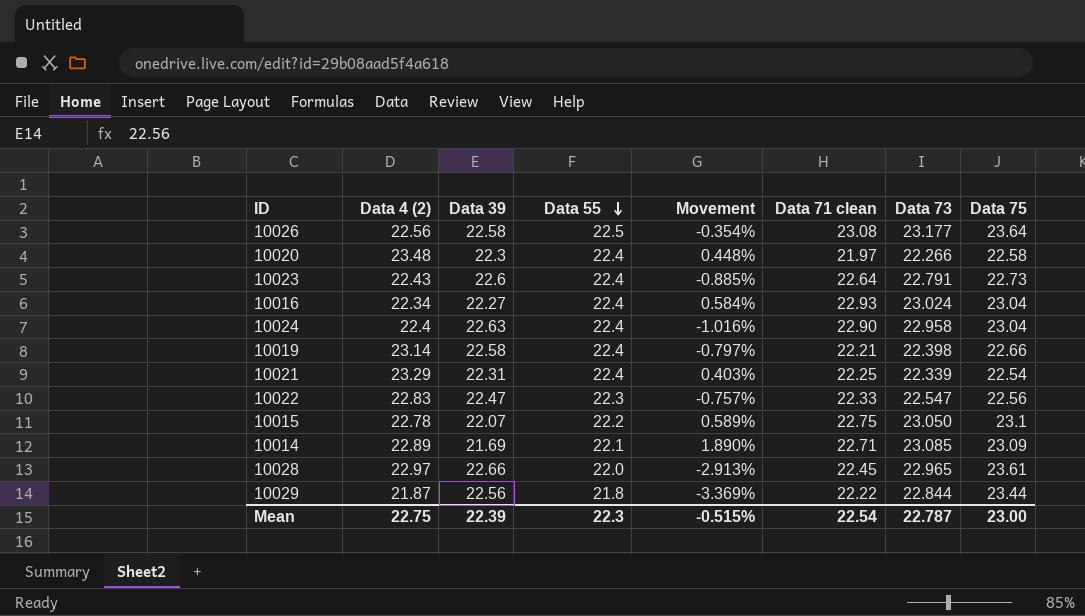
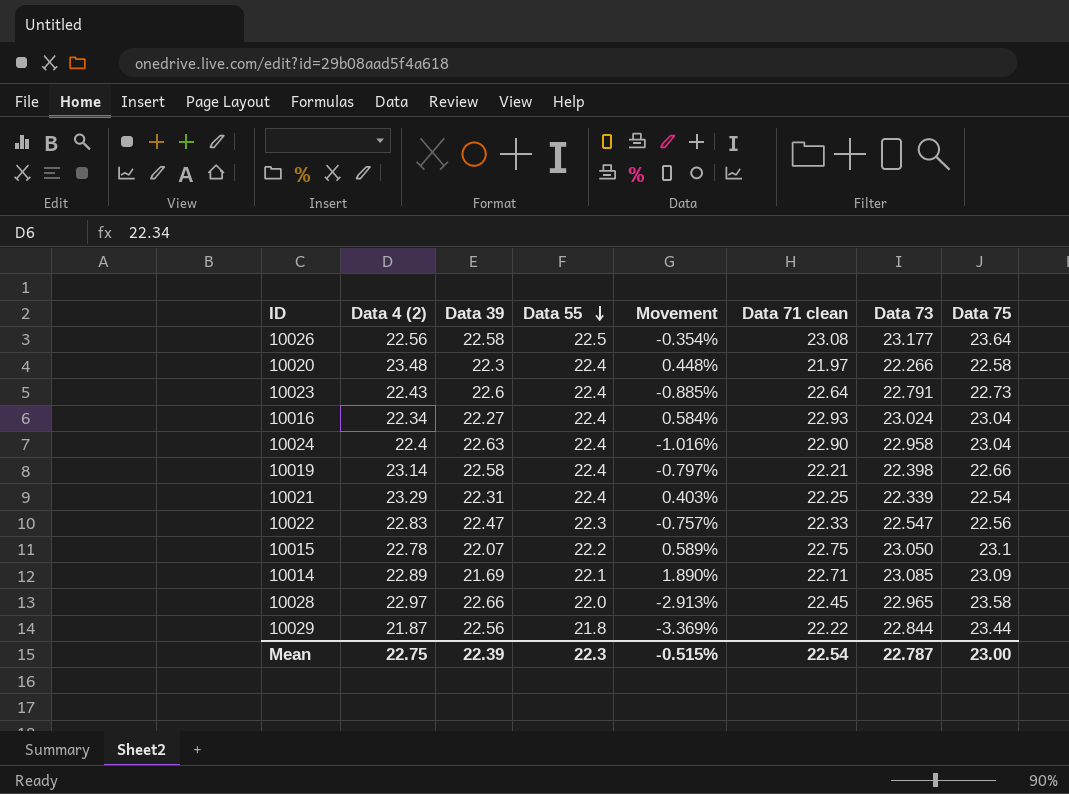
10028 | Data 75: 23.61 -> 23.58

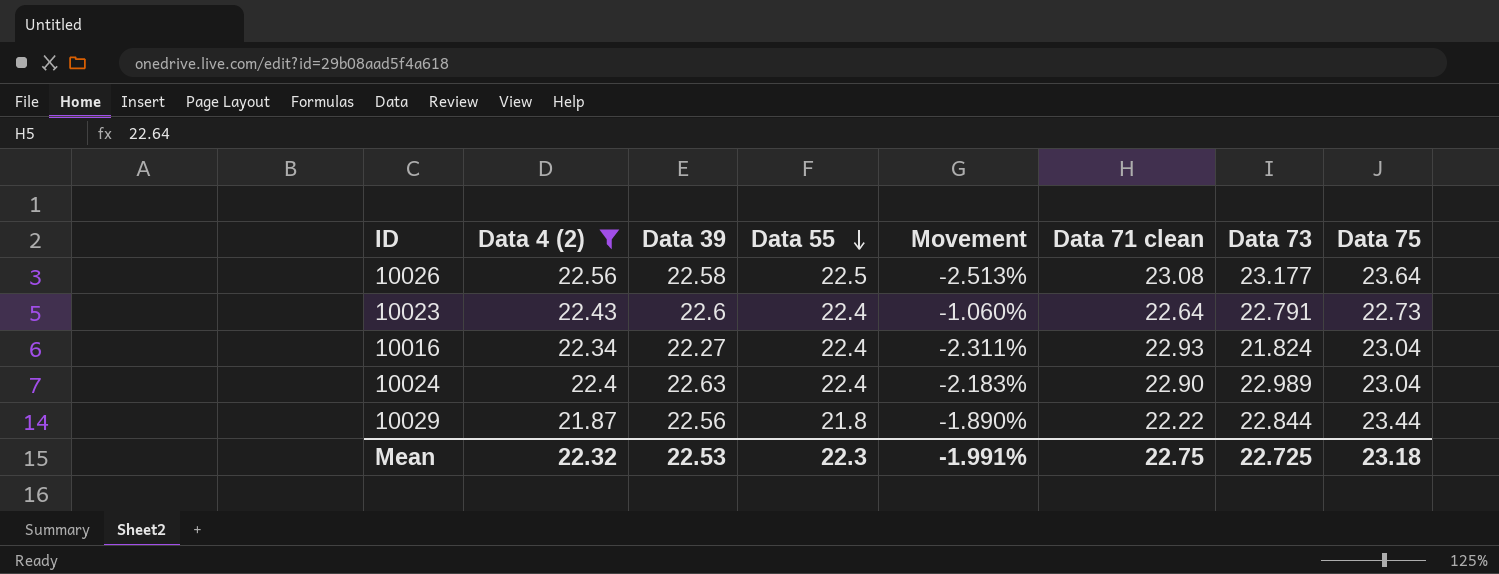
filter: none -> Data 4 (2) <= 22.56
column Movement | formula: ([Data 55] - [Data 39]) / [Data 39] -> ([Data 55] - [Data 71 clean]) / [Data 71 clean]
10016 | Data 73: 23.024 -> 21.824
10024 | Data 73: 22.958 -> 22.989
Mean | Data 4 (2): 22.75 -> 22.32
Mean | Data 39: 22.39 -> 22.53
Mean | Movement: -0.515% -> -1.991%
Mean | Data 71 clean: 22.54 -> 22.75
Mean | Data 73: 22.787 -> 22.725
Mean | Data 75: 23.00 -> 23.18

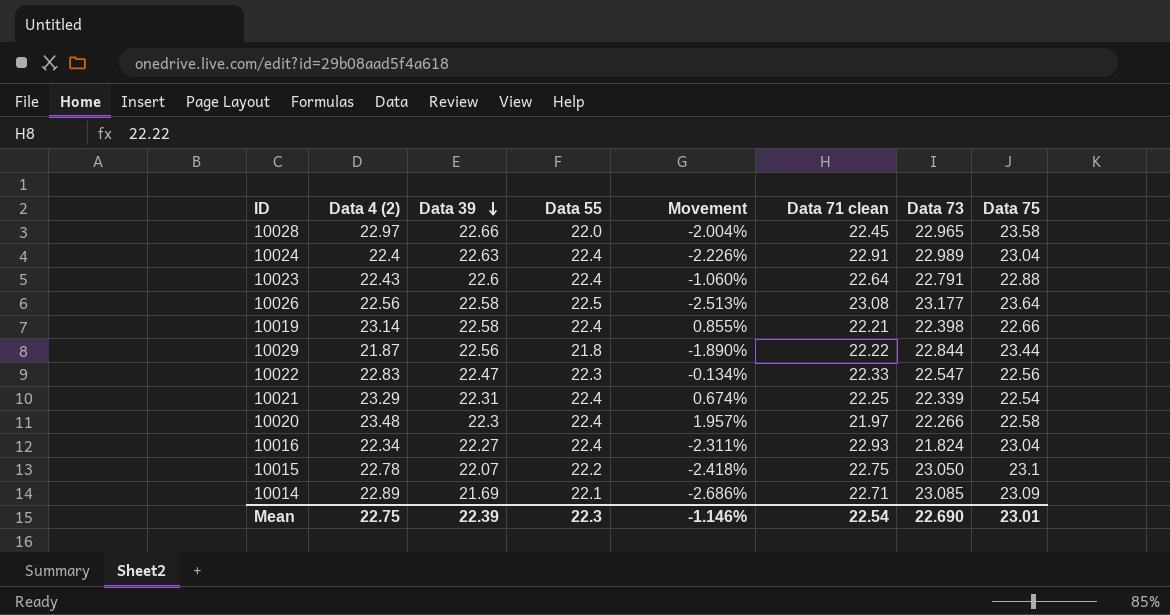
filter: Data 4 (2) <= 22.56 -> none
row order: Data 55 descending -> Data 39 descending
10024 | Movement: -2.183% -> -2.226%
10024 | Data 71 clean: 22.90 -> 22.91
10023 | Data 75: 22.73 -> 22.88
Mean | Data 4 (2): 22.32 -> 22.75
Mean | Data 39: 22.53 -> 22.39
Mean | Movement: -1.991% -> -1.146%
Mean | Data 71 clean: 22.75 -> 22.54
Mean | Data 73: 22.725 -> 22.690
Mean | Data 75: 23.18 -> 23.01

